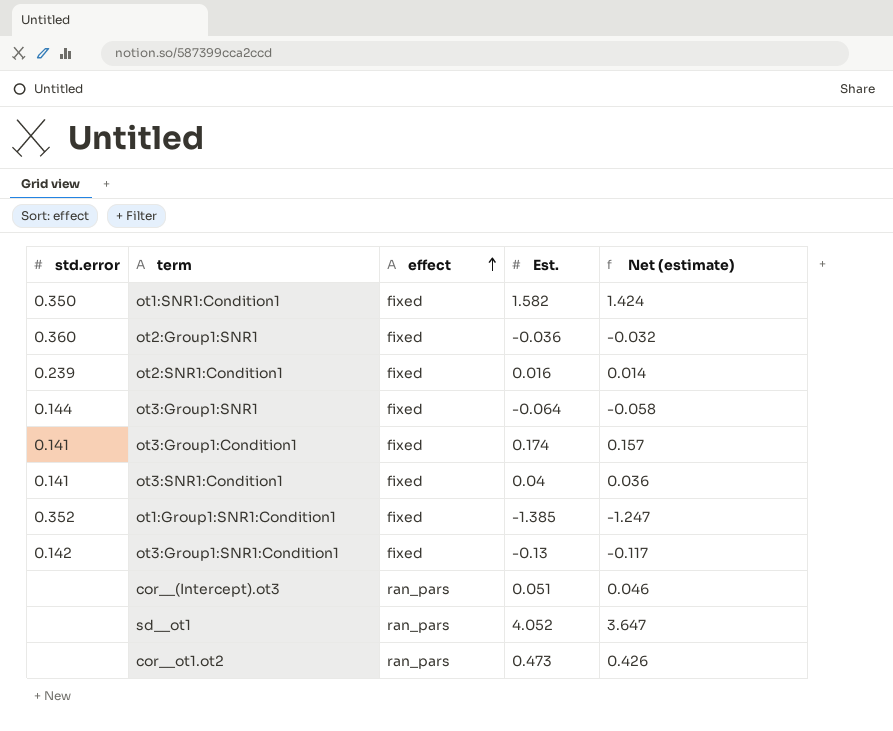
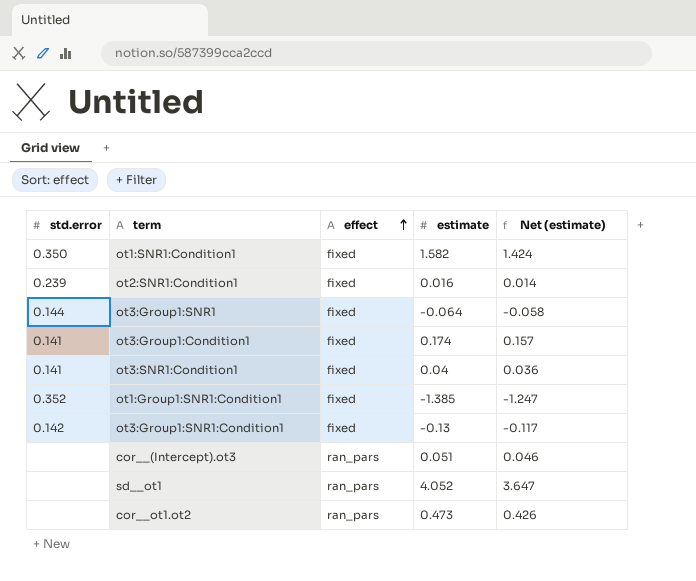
column name: Est. -> estimate
row ot2:Group1:SNR1: 0.360 | fixed | -0.036 | -0.032 -> none

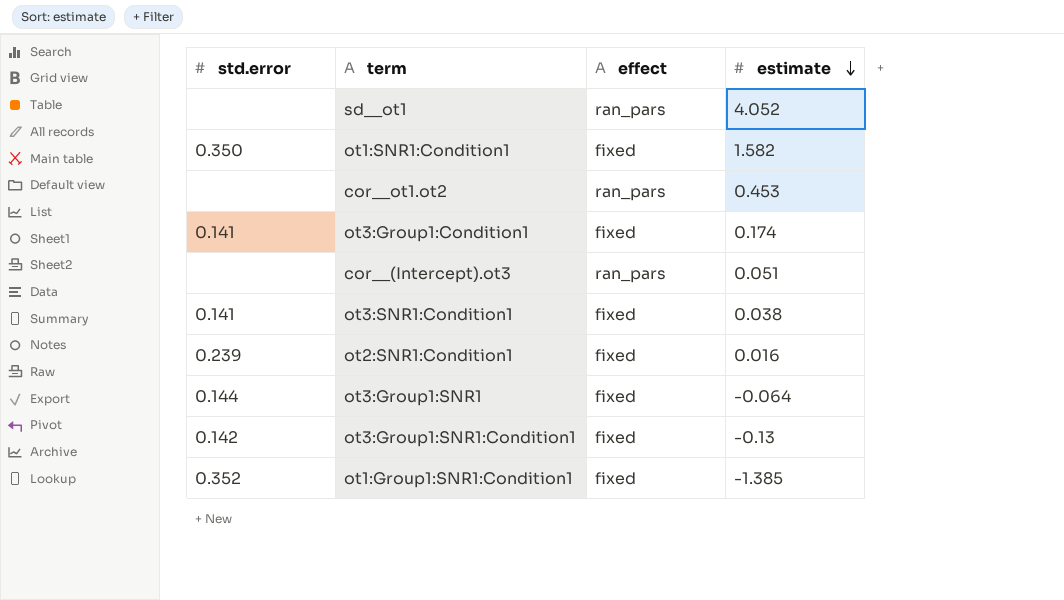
row order: effect ascending -> estimate descending
column Net (estimate) | formula: [estimate] * 0.9 -> none
cor__ot1.ot2 | estimate: 0.473 -> 0.453
ot3:SNR1:Condition1 | estimate: 0.04 -> 0.038

